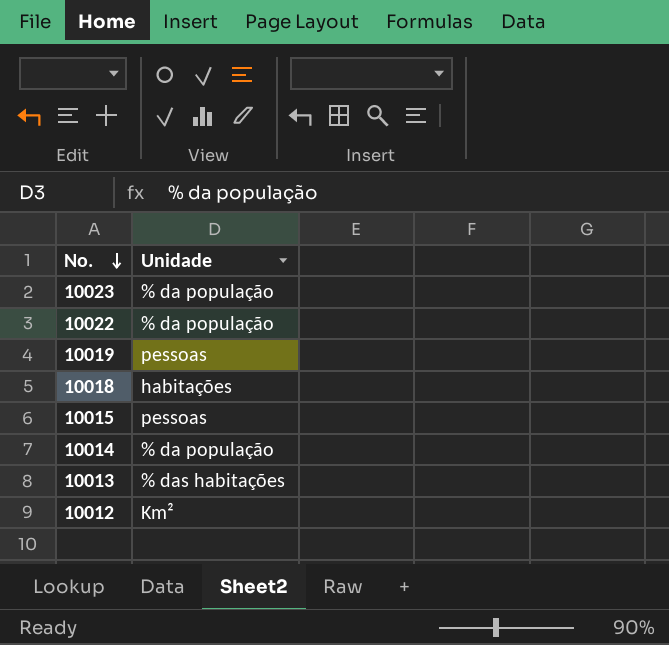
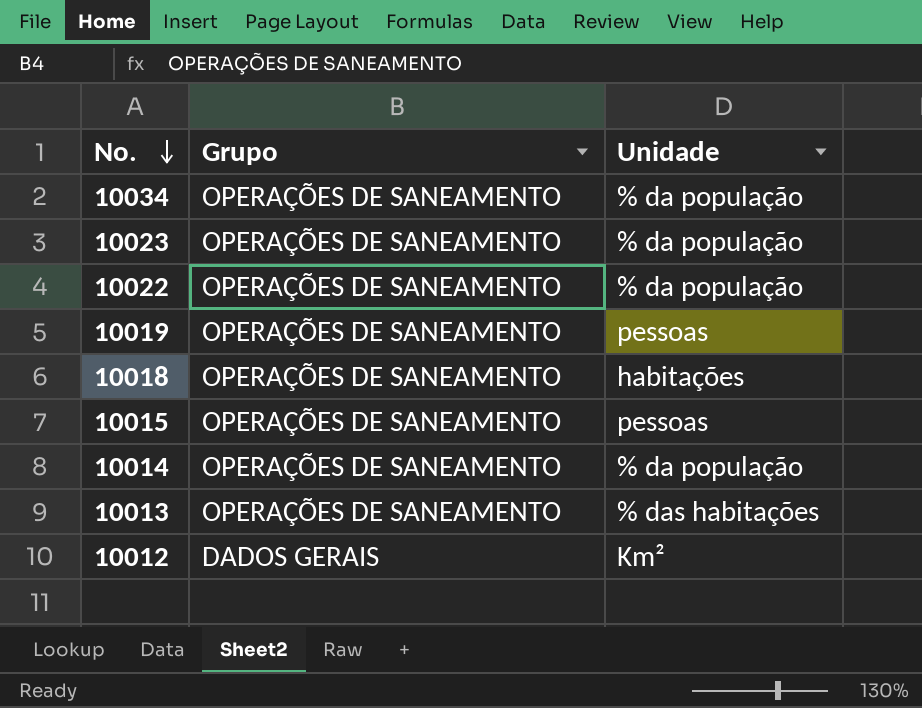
column Grupo | position: none -> 2
row 10034: none -> OPERAÇÕES DE SANEAMENTO | % da população

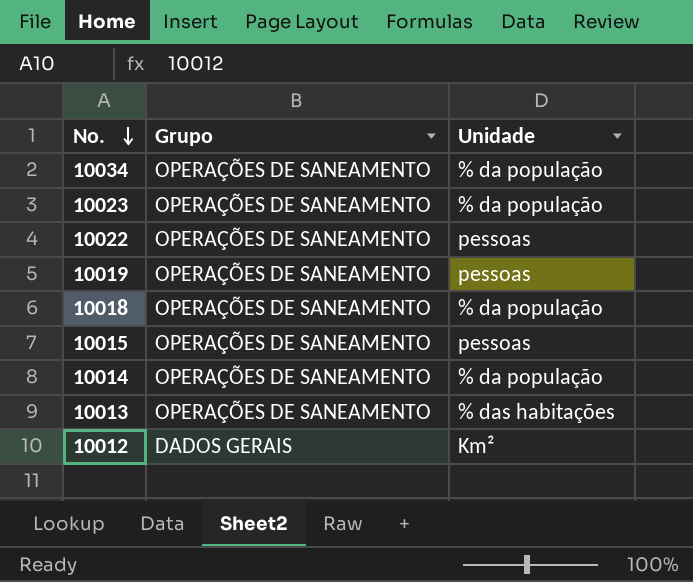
10022 | Unidade: % da população -> pessoas
10018 | Unidade: habitações -> % da população

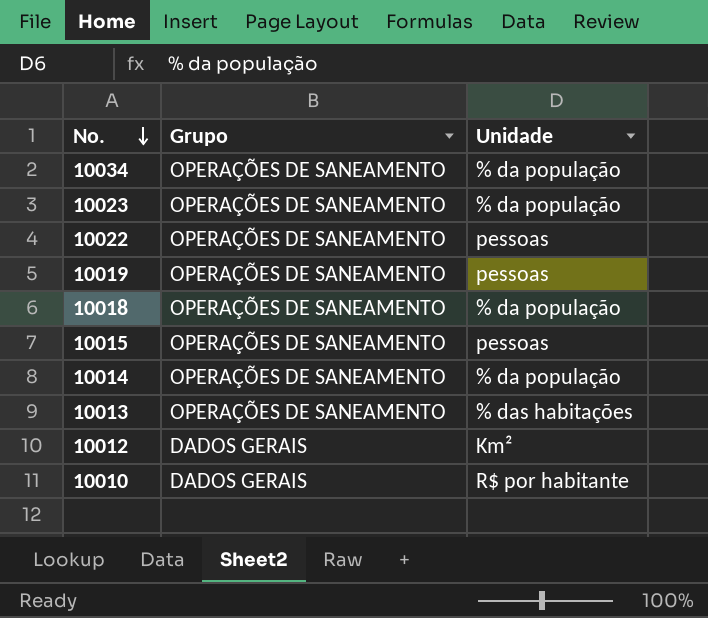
row 10010: none -> DADOS GERAIS | R$ por habitante

